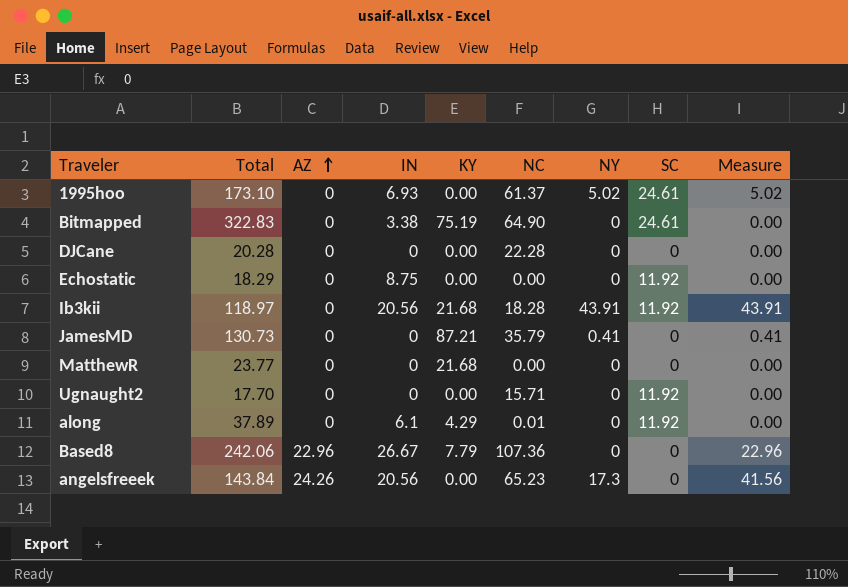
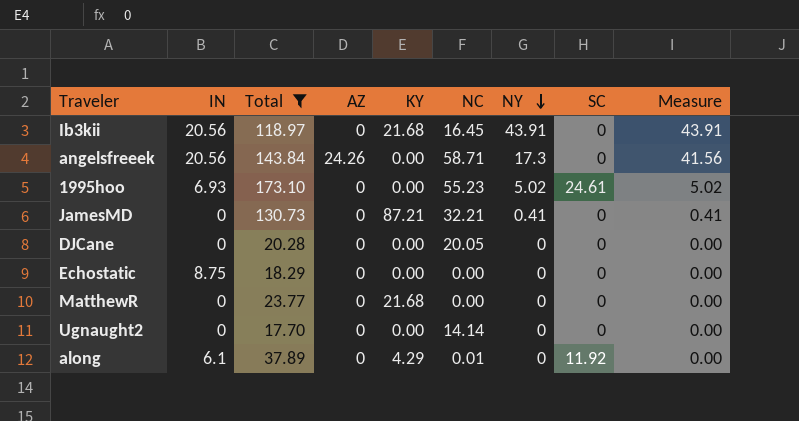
filter: none -> Total <= 173.10
row order: AZ ascending -> NY descending
column IN | position: 4 -> 2
Ib3kii | NC: 18.28 -> 16.45
Ib3kii | SC: 11.92 -> 0
angelsfreeek | NC: 65.23 -> 58.71
1995hoo | NC: 61.37 -> 55.23
JamesMD | NC: 35.79 -> 32.21
DJCane | NC: 22.28 -> 20.05
Echostatic | SC: 11.92 -> 0
Ugnaught2 | NC: 15.71 -> 14.14
Ugnaught2 | SC: 11.92 -> 0

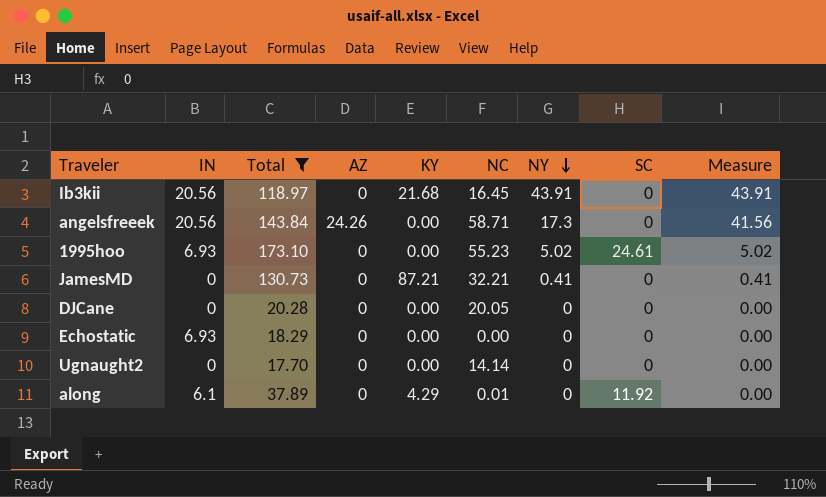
row MatthewR: 0 | 23.77 | 0 | 21.68 | 0.00 | 0 | 0 | 0.00 -> none
Echostatic | IN: 8.75 -> 6.93

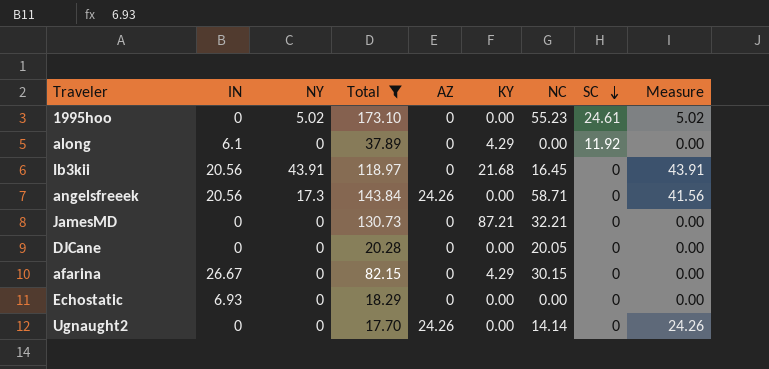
row order: NY descending -> SC descending
column NY | position: 7 -> 3
1995hoo | IN: 6.93 -> 0
along | NC: 0.01 -> 0.00
JamesMD | NY: 0.41 -> 0
JamesMD | Measure: 0.41 -> 0.00
row afarina: none -> 26.67 | 0 | 82.15 | 0 | 4.29 | 30.15 | 0 | 0.00
Ugnaught2 | AZ: 0 -> 24.26
Ugnaught2 | Measure: 0.00 -> 24.26

